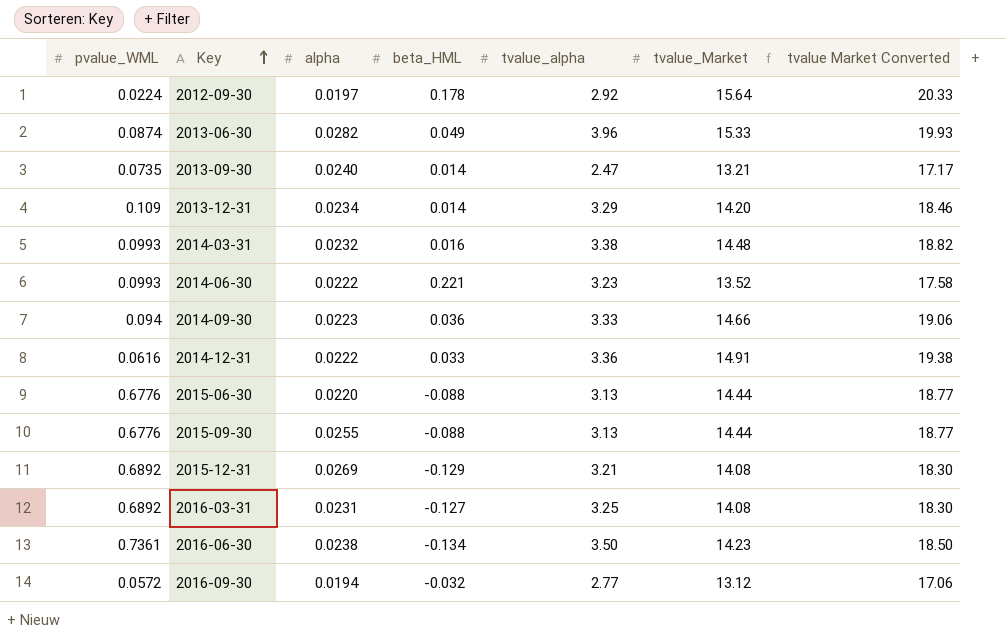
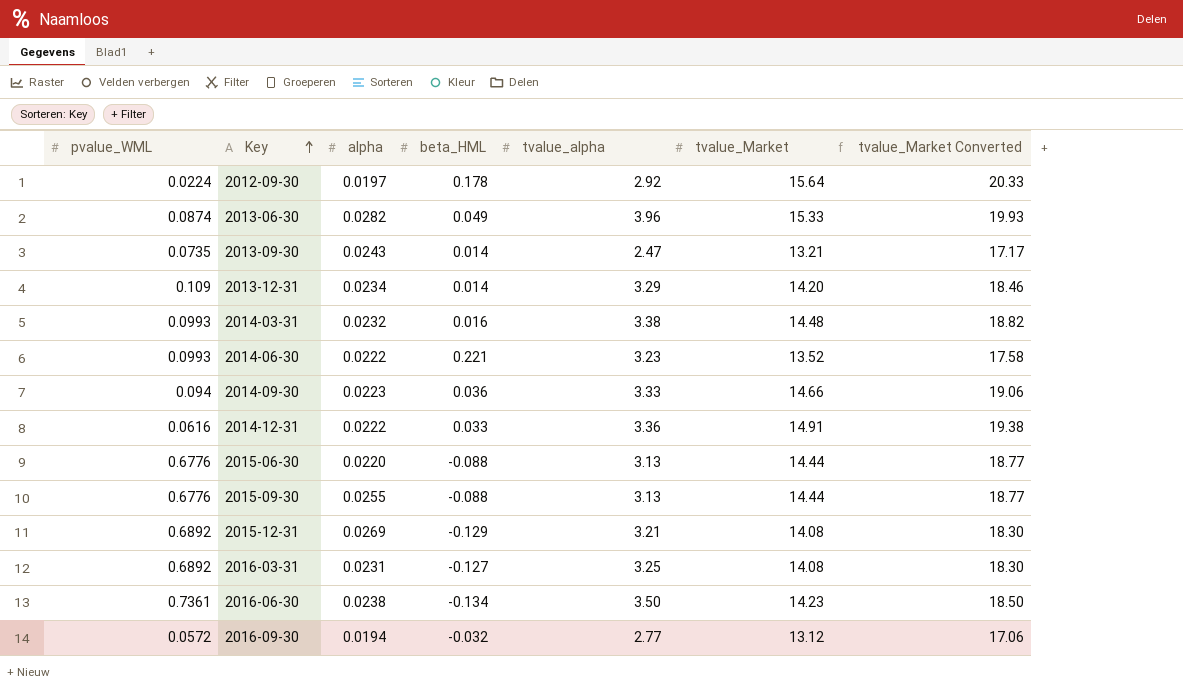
column name: tvalue Market Converted -> tvalue_Market Converted
2013-09-30 | alpha: 0.0240 -> 0.0243

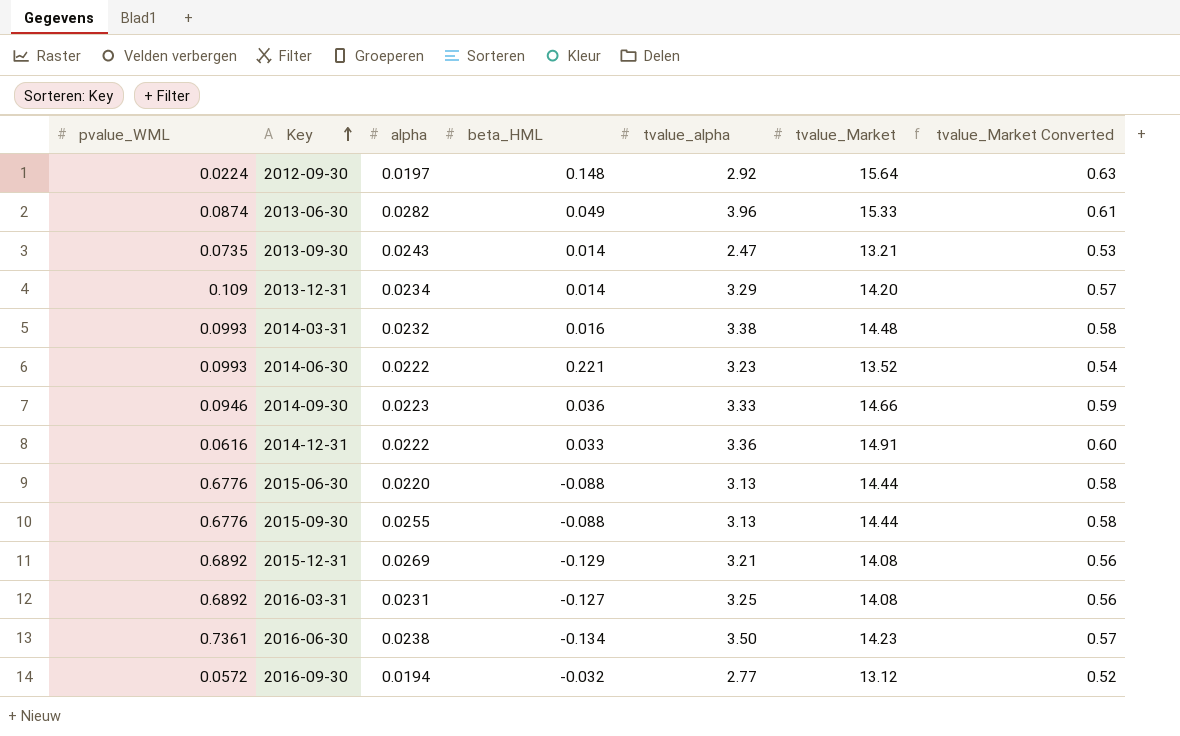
column tvalue_Market Converted | formula: [tvalue_Market] * 1.3 -> [tvalue_Market] * 0.04
2012-09-30 | beta_HML: 0.178 -> 0.148
2014-09-30 | pvalue_WML: 0.094 -> 0.0946

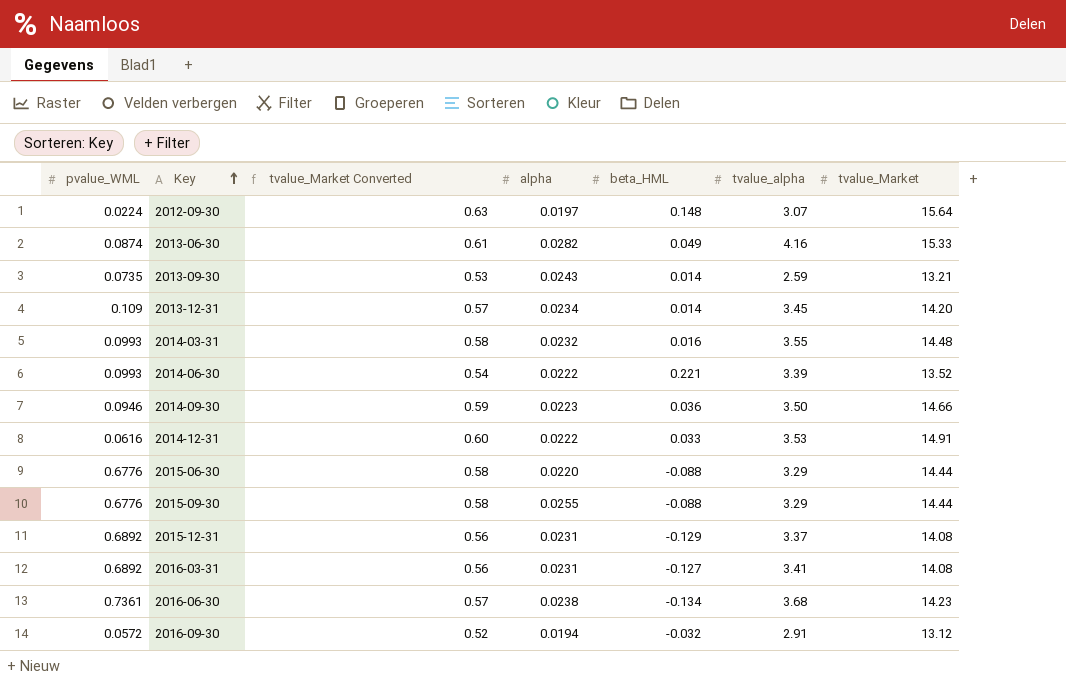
column tvalue_Market Converted | position: 7 -> 3
2012-09-30 | tvalue_alpha: 2.92 -> 3.07
2013-06-30 | tvalue_alpha: 3.96 -> 4.16
2013-09-30 | tvalue_alpha: 2.47 -> 2.59
2013-12-31 | tvalue_alpha: 3.29 -> 3.45
2014-03-31 | tvalue_alpha: 3.38 -> 3.55
2014-06-30 | tvalue_alpha: 3.23 -> 3.39
2014-09-30 | tvalue_alpha: 3.33 -> 3.50
2014-12-31 | tvalue_alpha: 3.36 -> 3.53
2015-06-30 | tvalue_alpha: 3.13 -> 3.29
2015-09-30 | tvalue_alpha: 3.13 -> 3.29
2015-12-31 | alpha: 0.0269 -> 0.0231
2015-12-31 | tvalue_alpha: 3.21 -> 3.37
2016-03-31 | tvalue_alpha: 3.25 -> 3.41
2016-06-30 | tvalue_alpha: 3.50 -> 3.68
2016-09-30 | tvalue_alpha: 2.77 -> 2.91

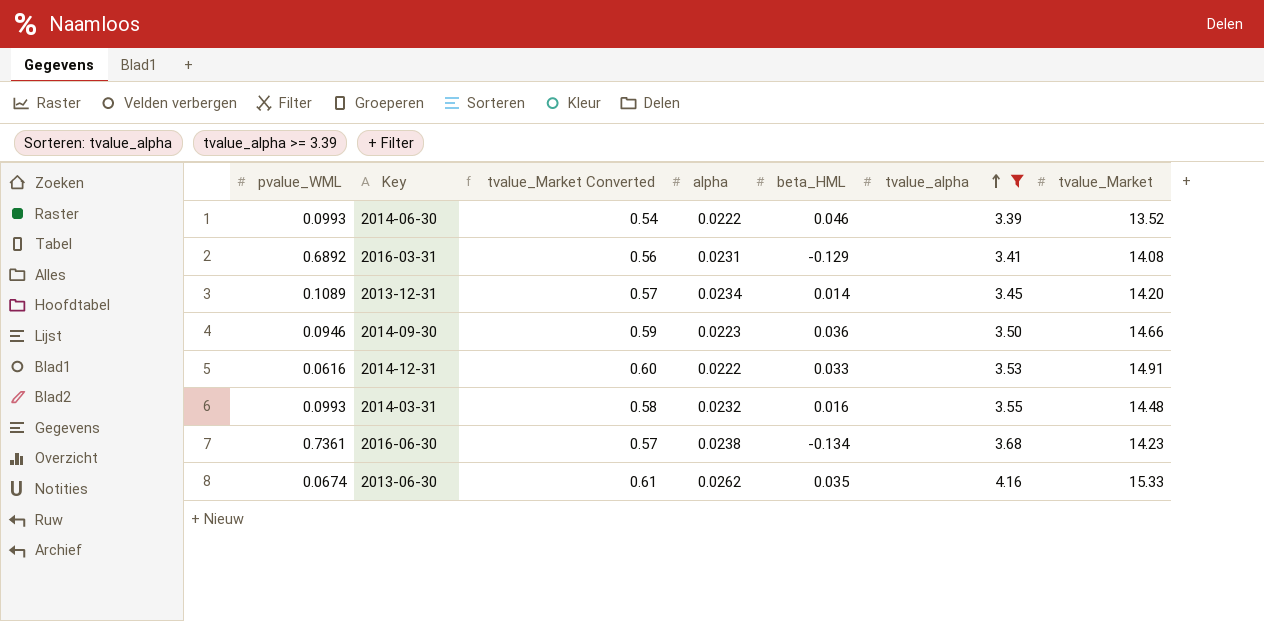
filter: none -> tvalue_alpha >= 3.39
row order: Key ascending -> tvalue_alpha ascending
2014-06-30 | beta_HML: 0.221 -> 0.046
2016-03-31 | beta_HML: -0.127 -> -0.129
2013-12-31 | pvalue_WML: 0.109 -> 0.1089
2013-06-30 | pvalue_WML: 0.0874 -> 0.0674
2013-06-30 | alpha: 0.0282 -> 0.0262
2013-06-30 | beta_HML: 0.049 -> 0.035

